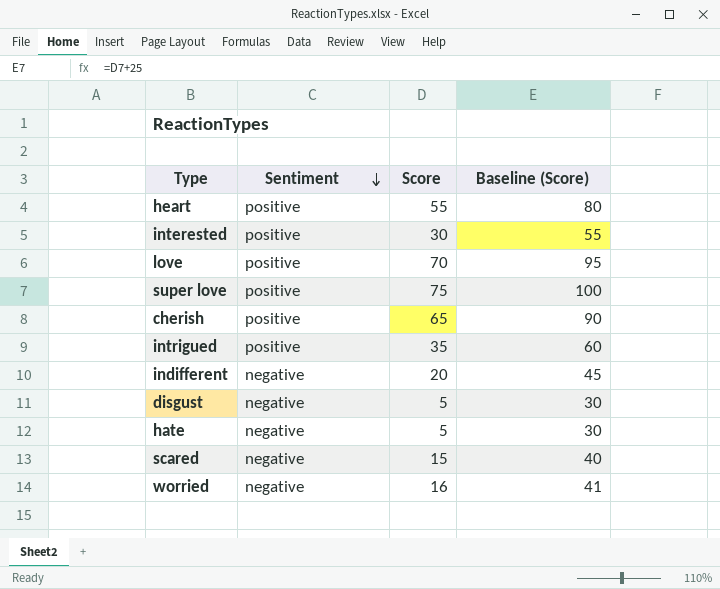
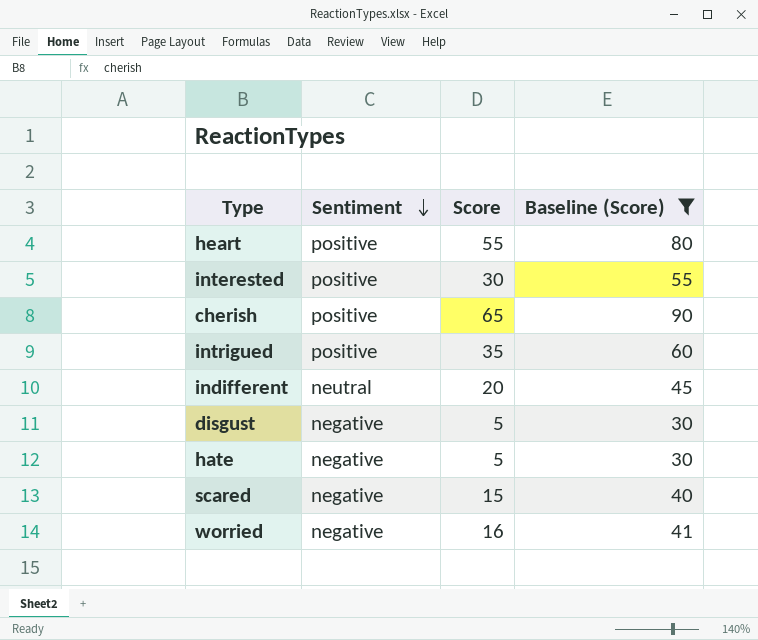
filter: none -> Baseline (Score) <= 90
indifferent | Sentiment: negative -> neutral

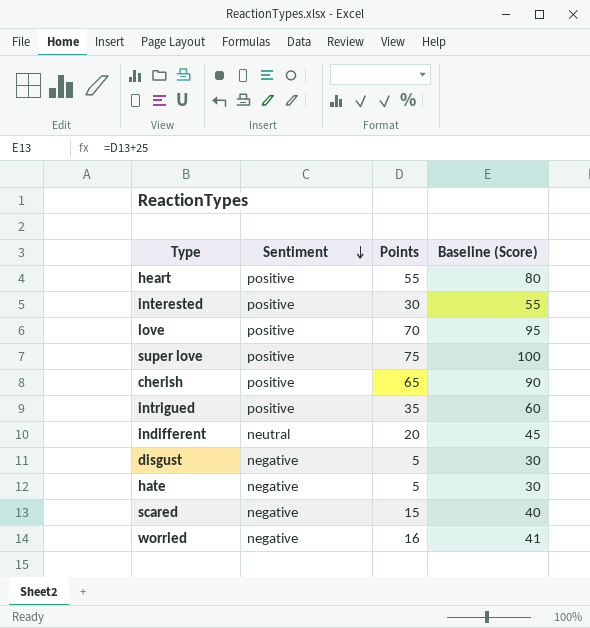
filter: Baseline (Score) <= 90 -> none
column name: Score -> Points

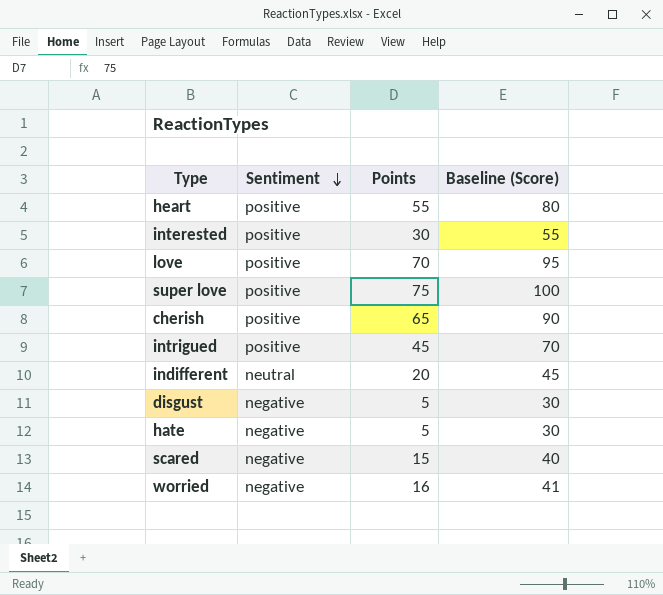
intrigued | Points: 35 -> 45
intrigued | Baseline (Score): 60 -> 70

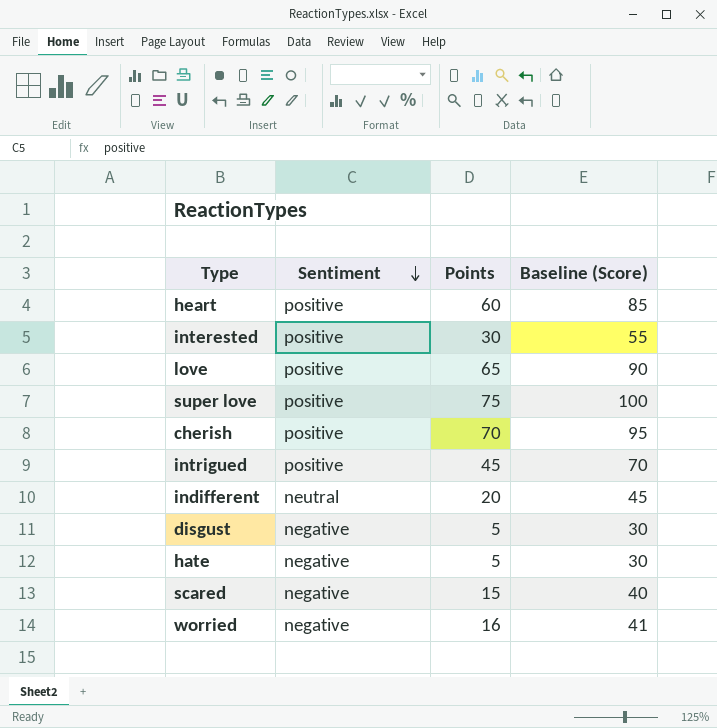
heart | Points: 55 -> 60
heart | Baseline (Score): 80 -> 85
love | Points: 70 -> 65
love | Baseline (Score): 95 -> 90
cherish | Points: 65 -> 70
cherish | Baseline (Score): 90 -> 95

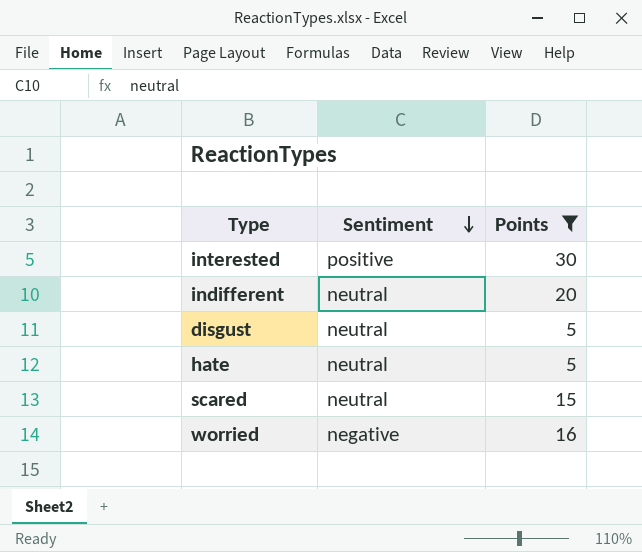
filter: none -> Points <= 30
column Baseline (Score) | formula: [Points] + 25 -> none
disgust | Sentiment: negative -> neutral
hate | Sentiment: negative -> neutral
scared | Sentiment: negative -> neutral

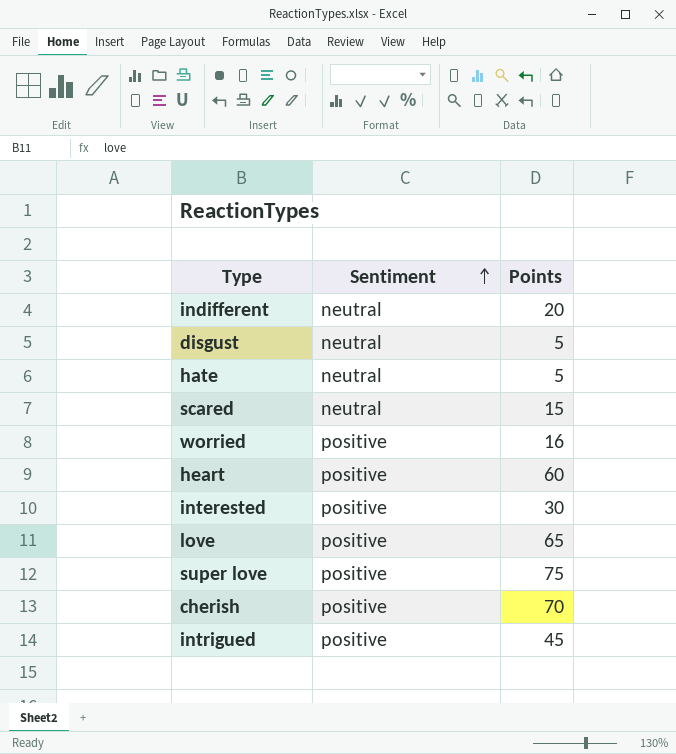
filter: Points <= 30 -> none
row order: Sentiment descending -> Sentiment ascending
worried | Sentiment: negative -> positive

